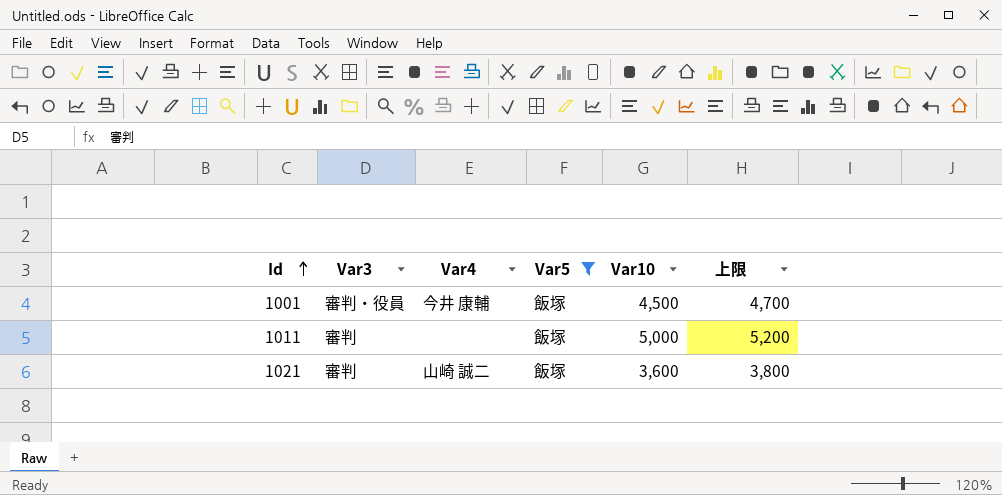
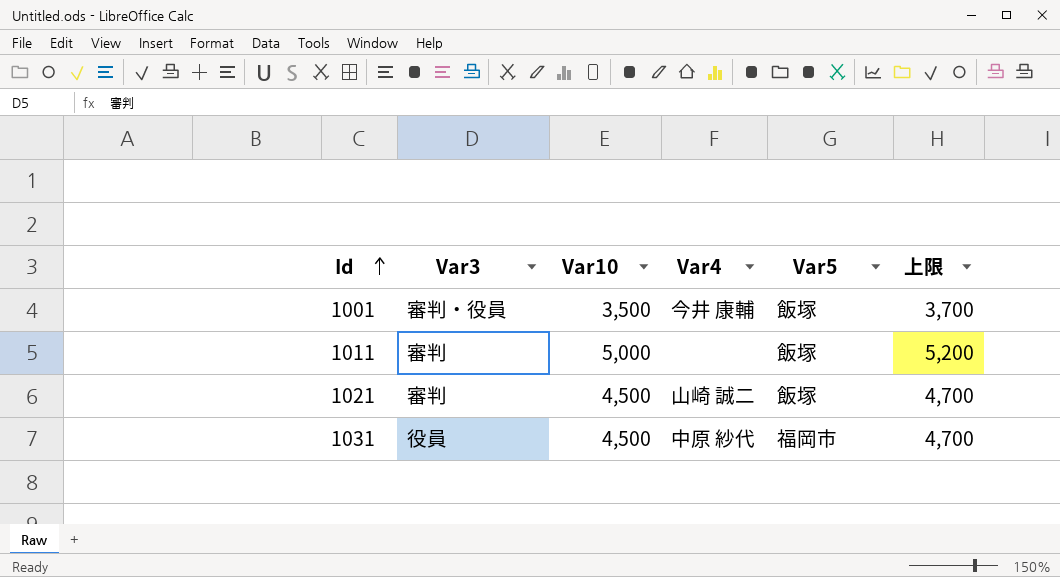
filter: Var5 = 飯塚 -> none
column Var10 | position: 5 -> 3
1001 | Var10: 4,500 -> 3,500
1001 | 上限: 4,700 -> 3,700
1021 | Var10: 3,600 -> 4,500
1021 | 上限: 3,800 -> 4,700

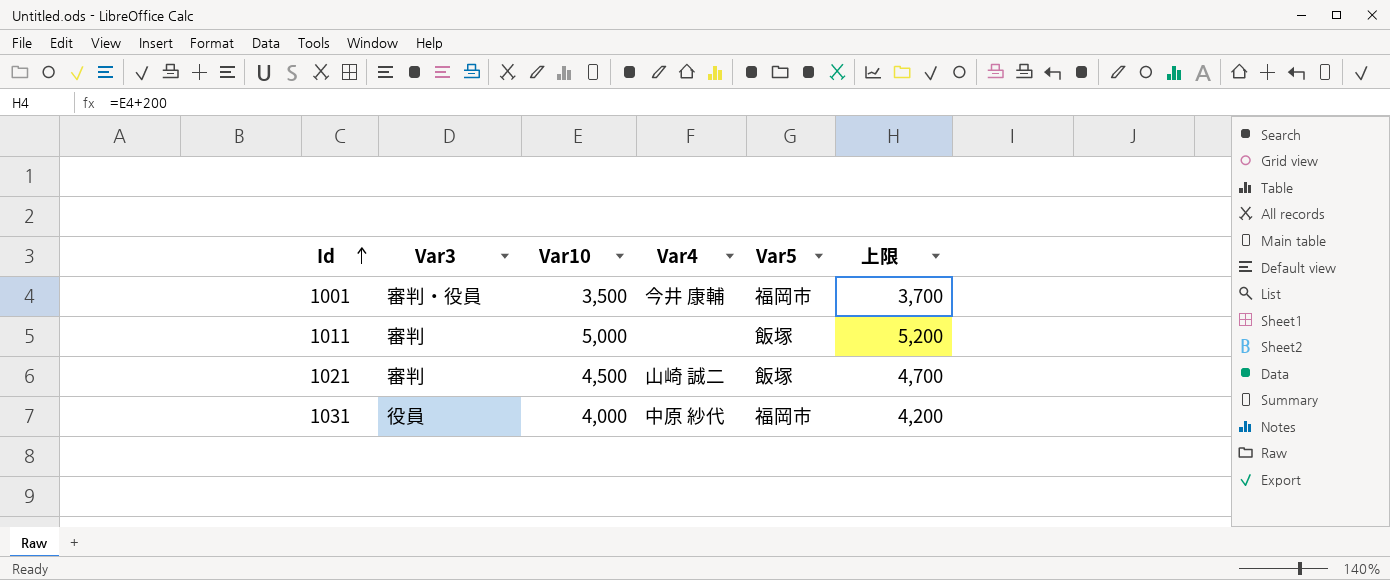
1001 | Var5: 飯塚 -> 福岡市
1031 | Var10: 4,500 -> 4,000
1031 | 上限: 4,700 -> 4,200

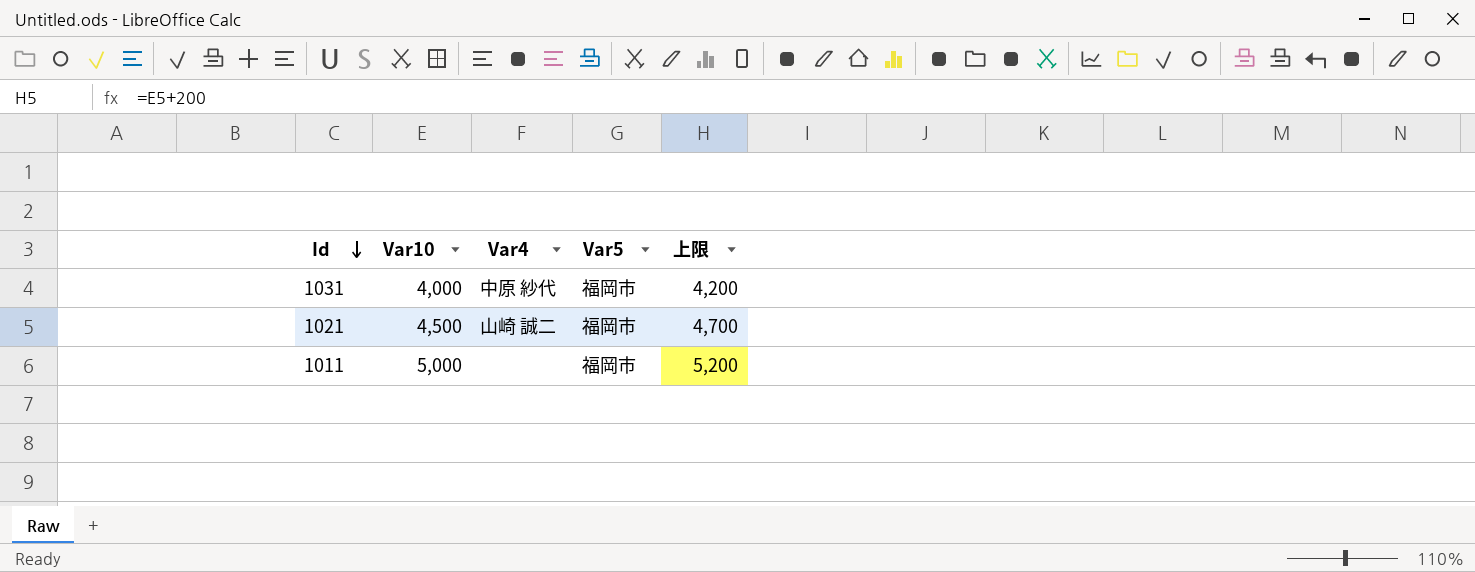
row order: Id ascending -> Id descending
column Var3 | position: 2 -> none
row 1001: 審判・役員 | 3,500 | 今井 康輔 | 福岡市 | 3,700 -> none
1021 | Var5: 飯塚 -> 福岡市
1011 | Var5: 飯塚 -> 福岡市

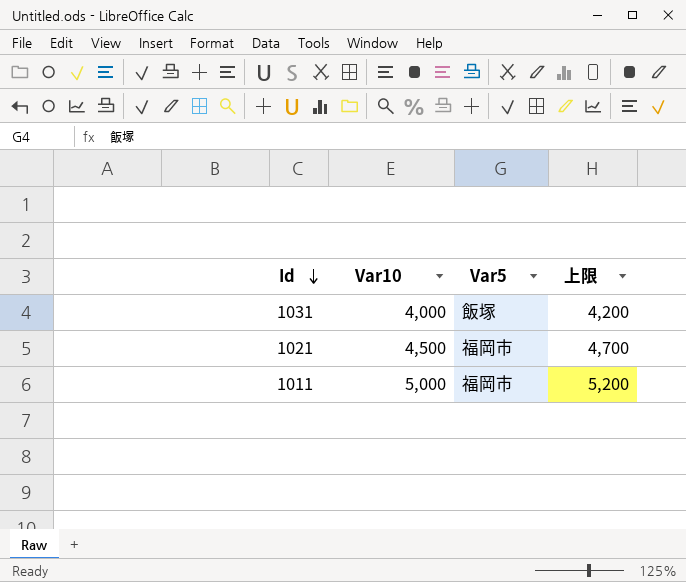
column Var4 | position: 3 -> none
1031 | Var5: 福岡市 -> 飯塚

